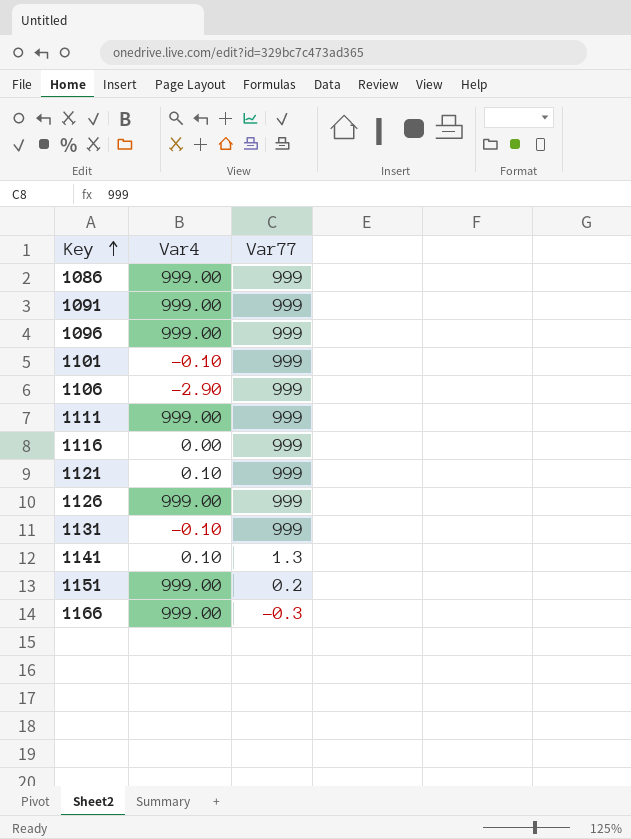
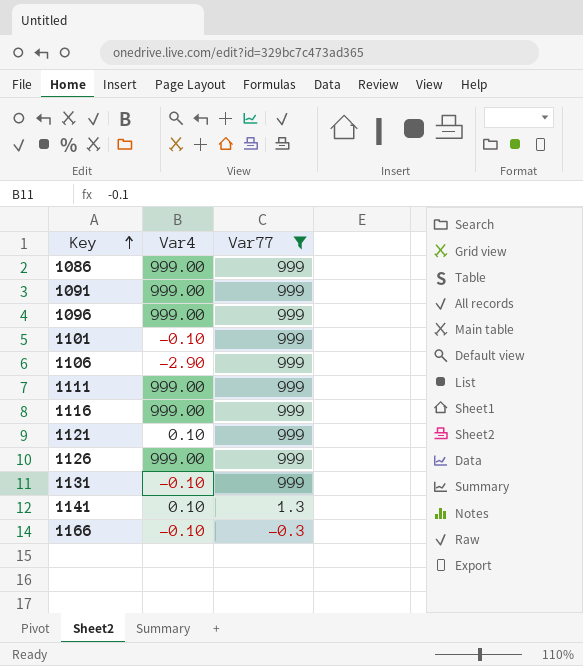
filter: none -> Var77 != 0.2
1116 | Var4: 0.00 -> 999.00
1166 | Var4: 999.00 -> -0.10

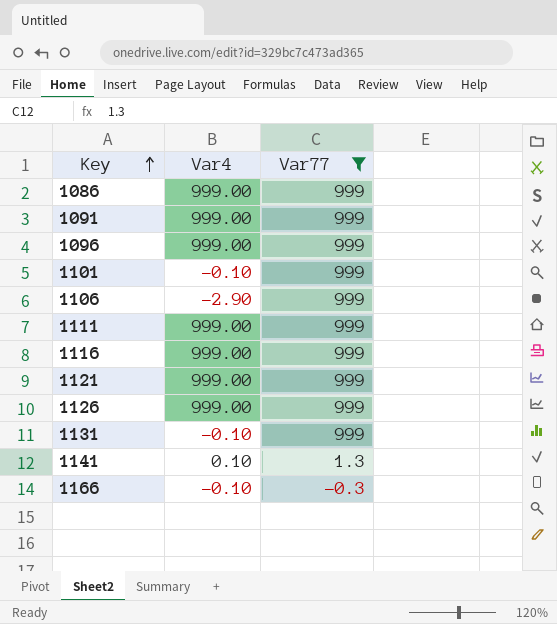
1121 | Var4: 0.10 -> 999.00

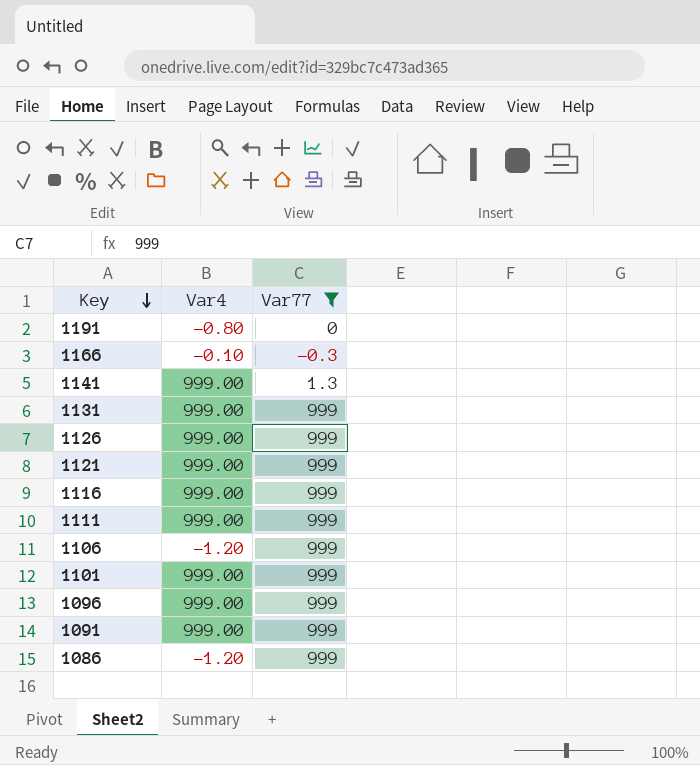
row order: Key ascending -> Key descending
row 1191: none -> -0.80 | 0
1141 | Var4: 0.10 -> 999.00
1131 | Var4: -0.10 -> 999.00
1106 | Var4: -2.90 -> -1.20
1101 | Var4: -0.10 -> 999.00
1086 | Var4: 999.00 -> -1.20

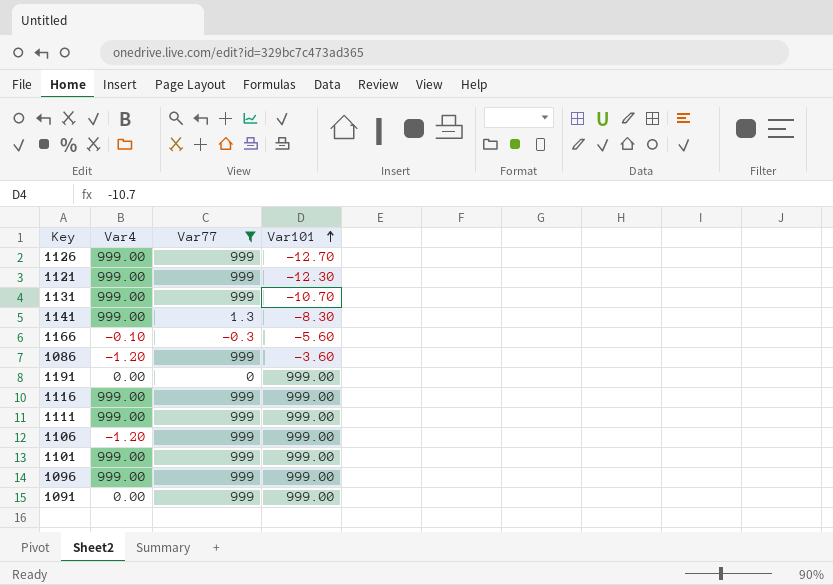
row order: Key descending -> Var101 ascending
column Var101 | position: none -> 4
1191 | Var4: -0.80 -> 0.00
1091 | Var4: 999.00 -> 0.00

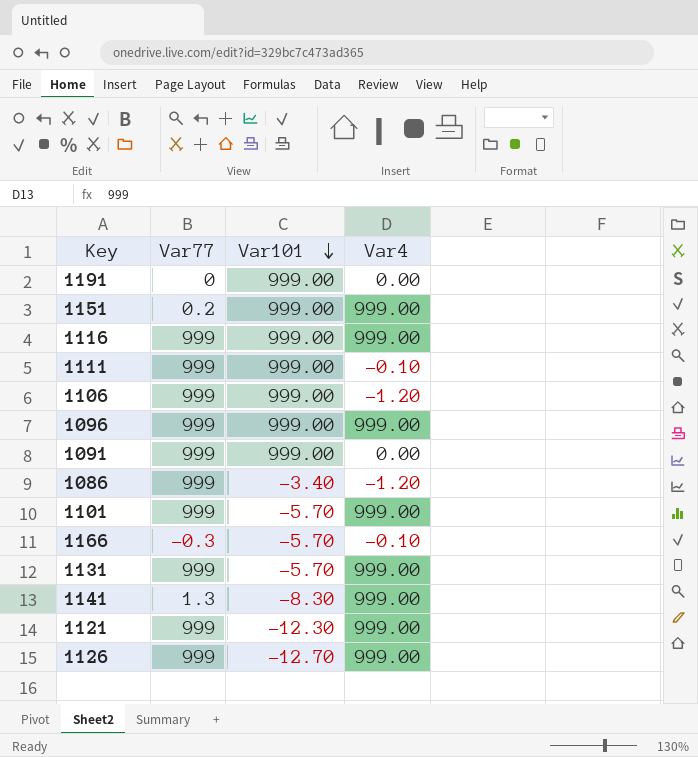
filter: Var77 != 0.2 -> none
row order: Var101 ascending -> Var101 descending
column Var4 | position: 2 -> 4
1111 | Var4: 999.00 -> -0.10
1086 | Var101: -3.60 -> -3.40
1101 | Var101: 999.00 -> -5.70
1166 | Var101: -5.60 -> -5.70
1131 | Var101: -10.70 -> -5.70

